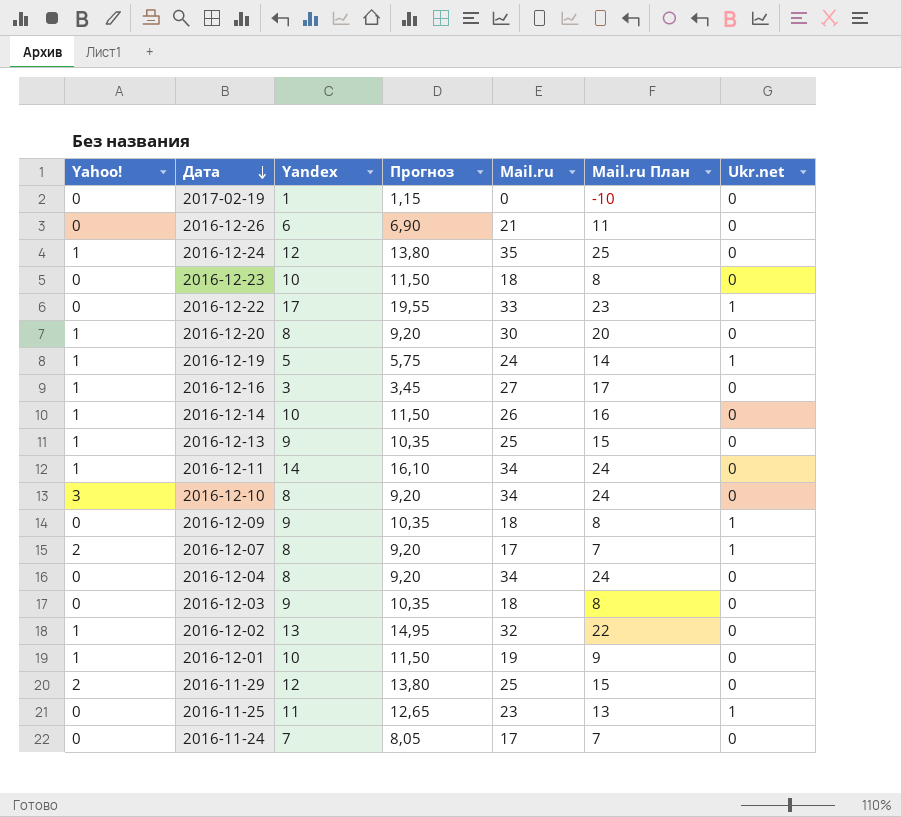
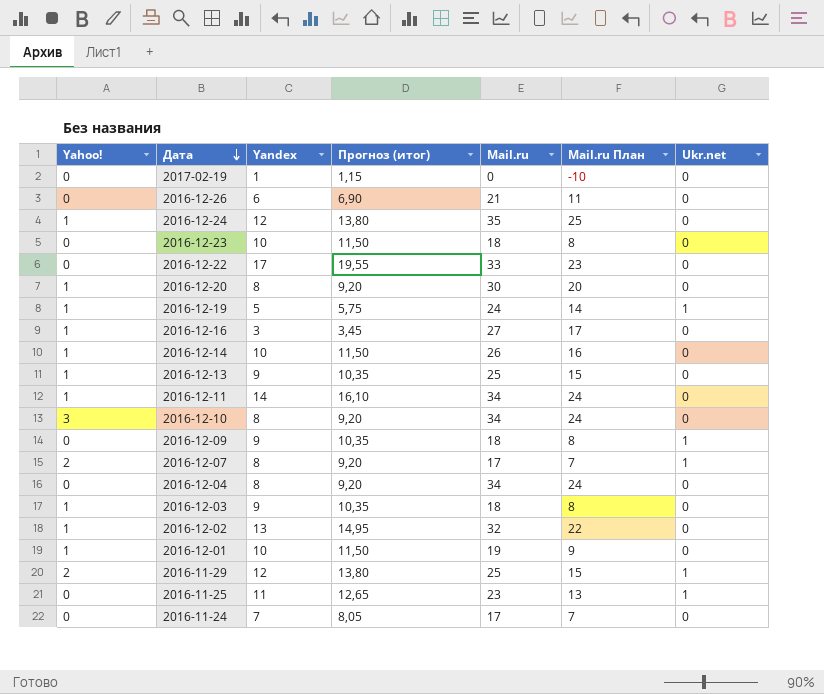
column name: Прогноз -> Прогноз (итог)
2016-12-22 | Ukr.net: 1 -> 0
2016-12-03 | Yahoo!: 0 -> 1
2016-11-29 | Ukr.net: 0 -> 1

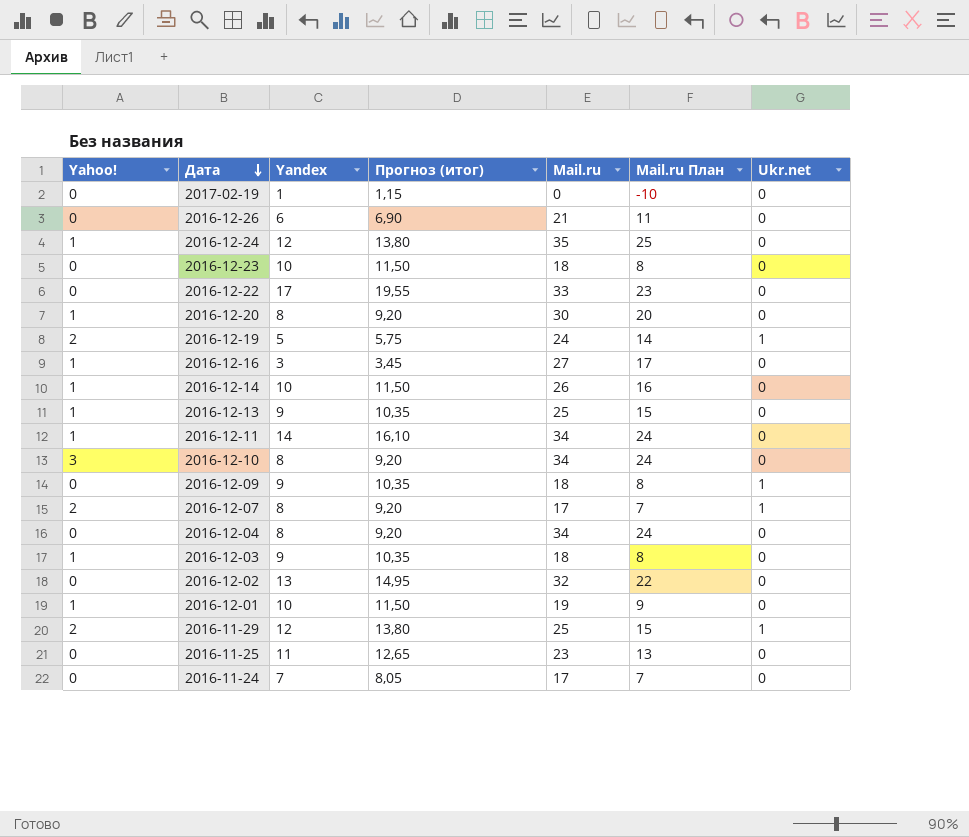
2016-12-19 | Yahoo!: 1 -> 2
2016-12-02 | Yahoo!: 1 -> 0
2016-11-25 | Ukr.net: 1 -> 0

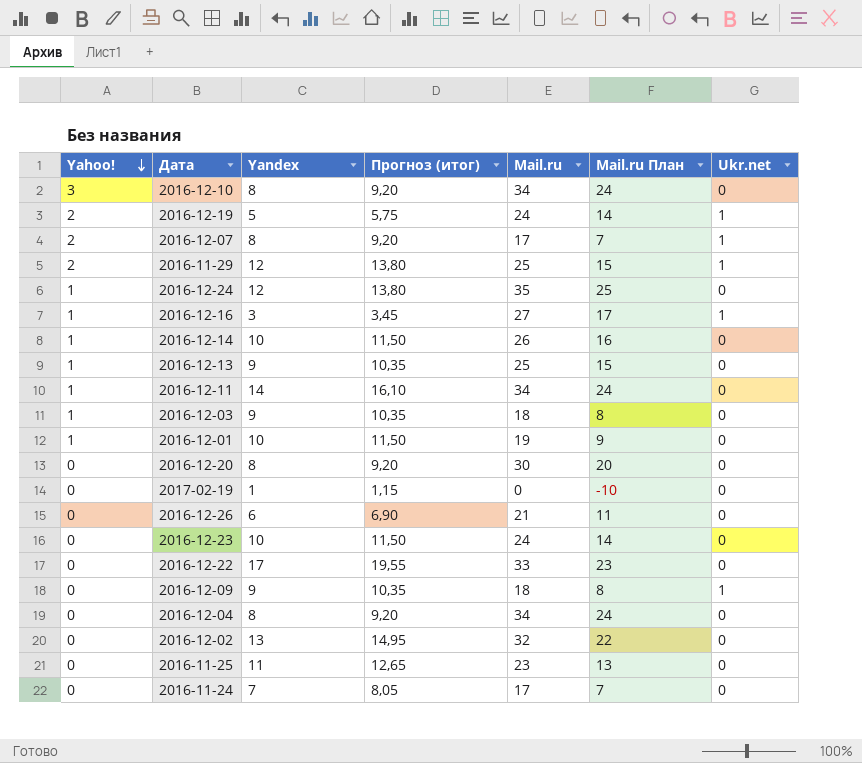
row order: Дата descending -> Yahoo! descending
2016-12-16 | Ukr.net: 0 -> 1
2016-12-20 | Yahoo!: 1 -> 0
2016-12-23 | Mail.ru: 18 -> 24
2016-12-23 | Mail.ru План: 8 -> 14

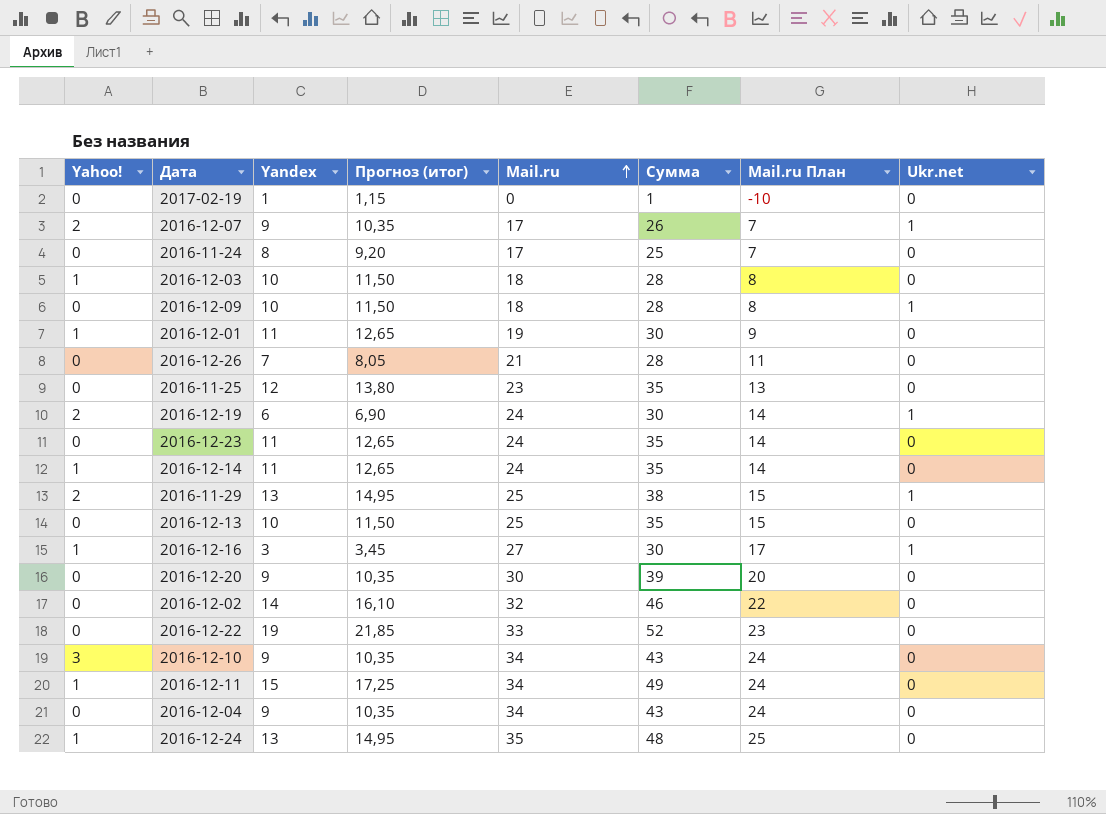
row order: Yahoo! descending -> Mail.ru ascending
column Сумма | formula: none -> [Yandex] + [Mail.ru]
2016-12-07 | Yandex: 8 -> 9
2016-12-07 | Прогноз (итог): 9,20 -> 10,35
2016-11-24 | Yandex: 7 -> 8
2016-11-24 | Прогноз (итог): 8,05 -> 9,20
2016-12-03 | Yandex: 9 -> 10
2016-12-03 | Прогноз (итог): 10,35 -> 11,50
2016-12-09 | Yandex: 9 -> 10
2016-12-09 | Прогноз (итог): 10,35 -> 11,50
2016-12-01 | Yandex: 10 -> 11
2016-12-01 | Прогноз (итог): 11,50 -> 12,65
2016-12-26 | Yandex: 6 -> 7
2016-12-26 | Прогноз (итог): 6,90 -> 8,05
2016-11-25 | Yandex: 11 -> 12
2016-11-25 | Прогноз (итог): 12,65 -> 13,80
2016-12-19 | Yandex: 5 -> 6
2016-12-19 | Прогноз (итог): 5,75 -> 6,90
2016-12-23 | Yandex: 10 -> 11
2016-12-23 | Прогноз (итог): 11,50 -> 12,65
2016-12-14 | Yandex: 10 -> 11
2016-12-14 | Прогноз (итог): 11,50 -> 12,65
2016-12-14 | Mail.ru: 26 -> 24
2016-12-14 | Mail.ru План: 16 -> 14
2016-11-29 | Yandex: 12 -> 13
2016-11-29 | Прогноз (итог): 13,80 -> 14,95
2016-12-13 | Yahoo!: 1 -> 0
2016-12-13 | Yandex: 9 -> 10
2016-12-13 | Прогноз (итог): 10,35 -> 11,50
2016-12-20 | Yandex: 8 -> 9
2016-12-20 | Прогноз (итог): 9,20 -> 10,35
2016-12-02 | Yandex: 13 -> 14
2016-12-02 | Прогноз (итог): 14,95 -> 16,10
2016-12-22 | Yandex: 17 -> 19
2016-12-22 | Прогноз (итог): 19,55 -> 21,85
2016-12-10 | Yandex: 8 -> 9
2016-12-10 | Прогноз (итог): 9,20 -> 10,35
2016-12-11 | Yandex: 14 -> 15
2016-12-11 | Прогноз (итог): 16,10 -> 17,25
2016-12-04 | Yandex: 8 -> 9
2016-12-04 | Прогноз (итог): 9,20 -> 10,35
2016-12-24 | Yandex: 12 -> 13
2016-12-24 | Прогноз (итог): 13,80 -> 14,95

